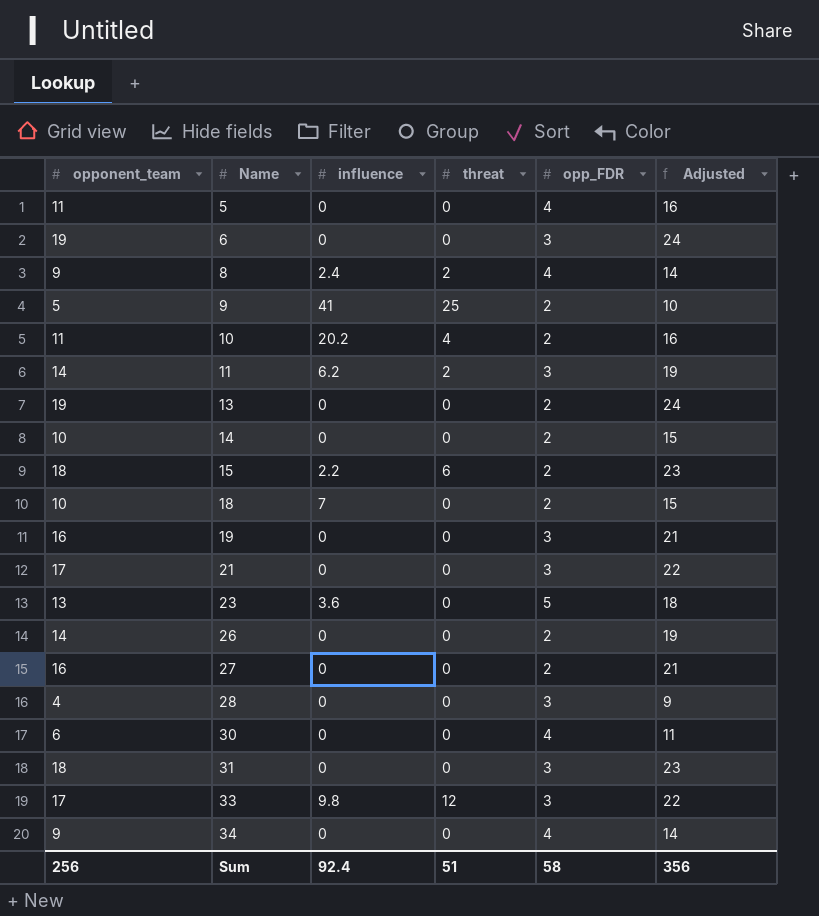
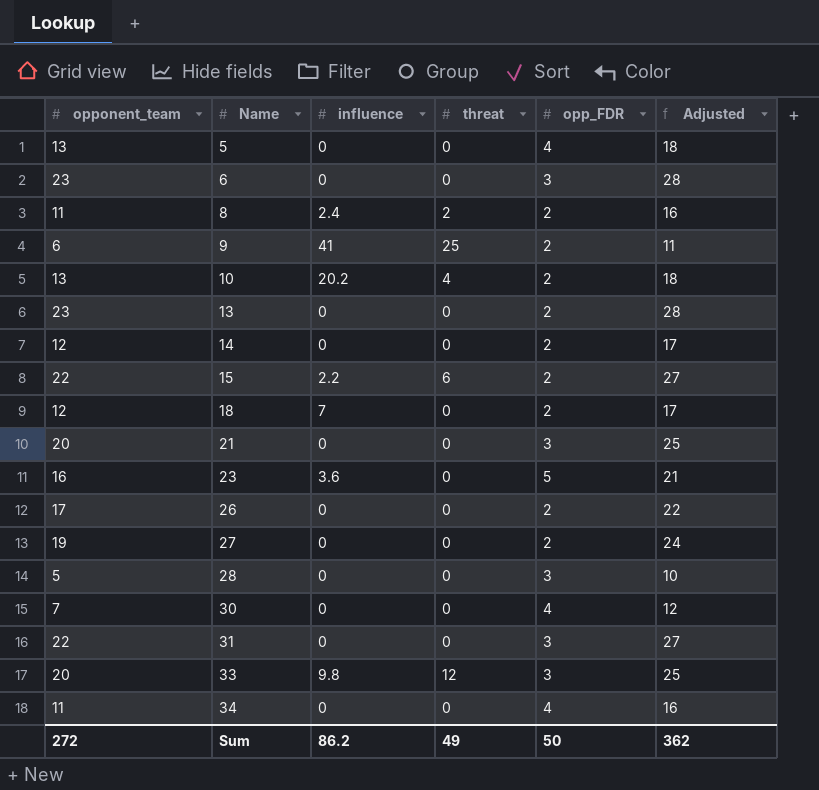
row 11: 14 | 6.2 | 2 | 3 | 19 -> none
row 19: 16 | 0 | 0 | 3 | 21 -> none
5 | opponent_team: 11 -> 13
5 | Adjusted: 16 -> 18
6 | opponent_team: 19 -> 23
6 | Adjusted: 24 -> 28
8 | opponent_team: 9 -> 11
8 | opp_FDR: 4 -> 2
8 | Adjusted: 14 -> 16
9 | opponent_team: 5 -> 6
9 | Adjusted: 10 -> 11
10 | opponent_team: 11 -> 13
10 | Adjusted: 16 -> 18
13 | opponent_team: 19 -> 23
13 | Adjusted: 24 -> 28
14 | opponent_team: 10 -> 12
14 | Adjusted: 15 -> 17
15 | opponent_team: 18 -> 22
15 | Adjusted: 23 -> 27
18 | opponent_team: 10 -> 12
18 | Adjusted: 15 -> 17
21 | opponent_team: 17 -> 20
21 | Adjusted: 22 -> 25
23 | opponent_team: 13 -> 16
23 | Adjusted: 18 -> 21
26 | opponent_team: 14 -> 17
26 | Adjusted: 19 -> 22
27 | opponent_team: 16 -> 19
27 | Adjusted: 21 -> 24
28 | opponent_team: 4 -> 5
28 | Adjusted: 9 -> 10
30 | opponent_team: 6 -> 7
30 | Adjusted: 11 -> 12
31 | opponent_team: 18 -> 22
31 | Adjusted: 23 -> 27
33 | opponent_team: 17 -> 20
33 | Adjusted: 22 -> 25
34 | opponent_team: 9 -> 11
34 | Adjusted: 14 -> 16
Sum | opponent_team: 256 -> 272
Sum | influence: 92.4 -> 86.2
Sum | threat: 51 -> 49
Sum | opp_FDR: 58 -> 50
Sum | Adjusted: 356 -> 362

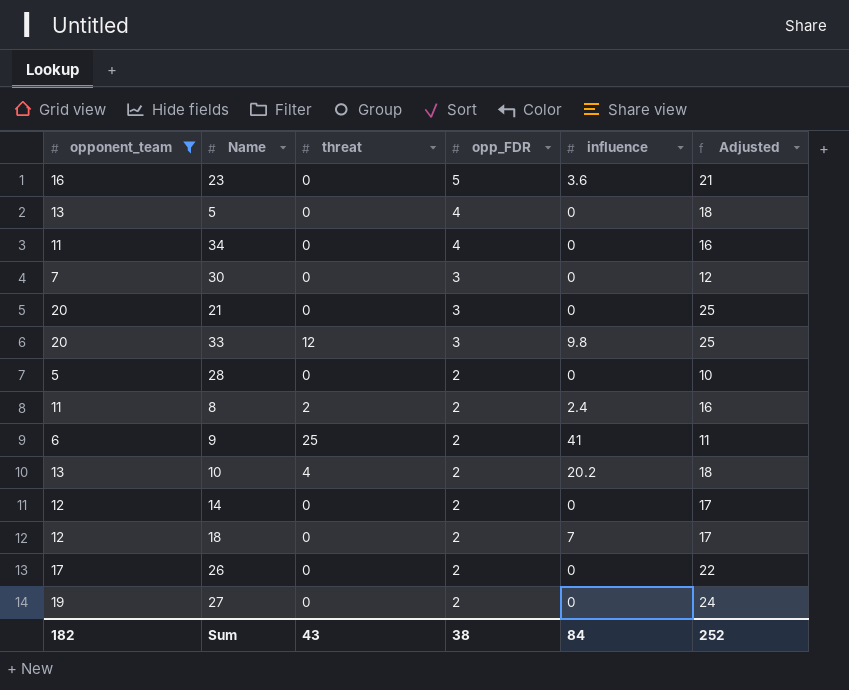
filter: none -> opponent_team <= 20
row order: Name ascending -> opp_FDR descending
column influence | position: 3 -> 5
30 | opp_FDR: 4 -> 3
28 | opp_FDR: 3 -> 2
Sum | opponent_team: 272 -> 182
Sum | threat: 49 -> 43
Sum | opp_FDR: 50 -> 38
Sum | influence: 86.2 -> 84
Sum | Adjusted: 362 -> 252

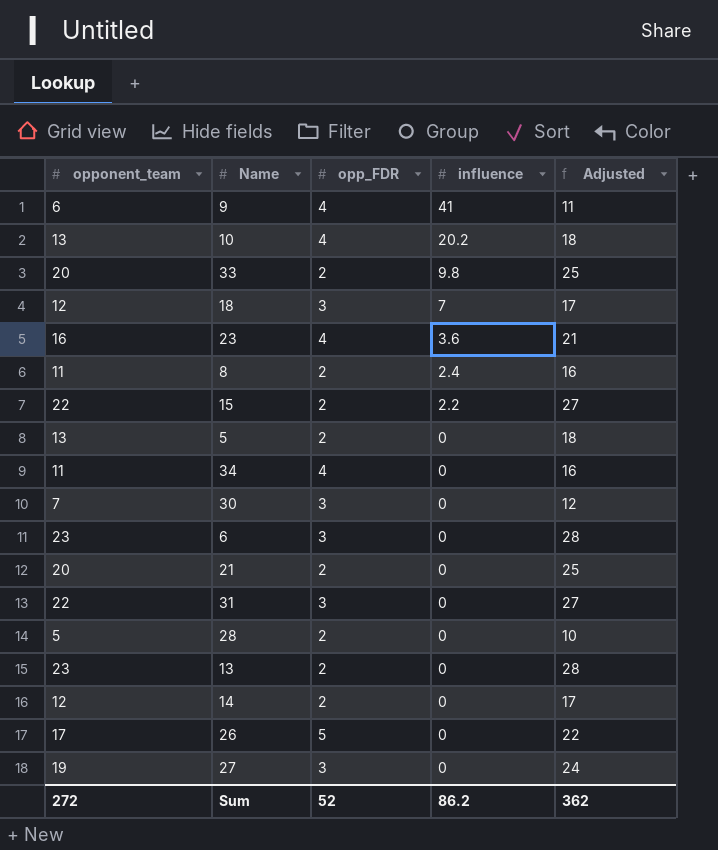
filter: opponent_team <= 20 -> none
row order: opp_FDR descending -> influence descending
column threat | position: 3 -> none
9 | opp_FDR: 2 -> 4
10 | opp_FDR: 2 -> 4
33 | opp_FDR: 3 -> 2
18 | opp_FDR: 2 -> 3
23 | opp_FDR: 5 -> 4
5 | opp_FDR: 4 -> 2
21 | opp_FDR: 3 -> 2
26 | opp_FDR: 2 -> 5
27 | opp_FDR: 2 -> 3
Sum | opponent_team: 182 -> 272
Sum | opp_FDR: 38 -> 52
Sum | influence: 84 -> 86.2
Sum | Adjusted: 252 -> 362

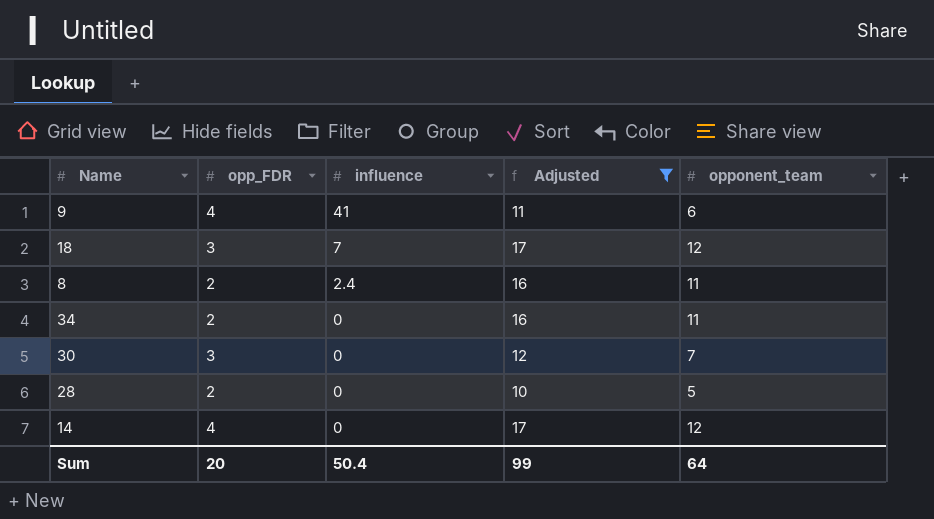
filter: none -> Adjusted <= 17
column opponent_team | position: 1 -> 5
34 | opp_FDR: 4 -> 2
14 | opp_FDR: 2 -> 4
Sum | opp_FDR: 52 -> 20
Sum | influence: 86.2 -> 50.4
Sum | Adjusted: 362 -> 99
Sum | opponent_team: 272 -> 64

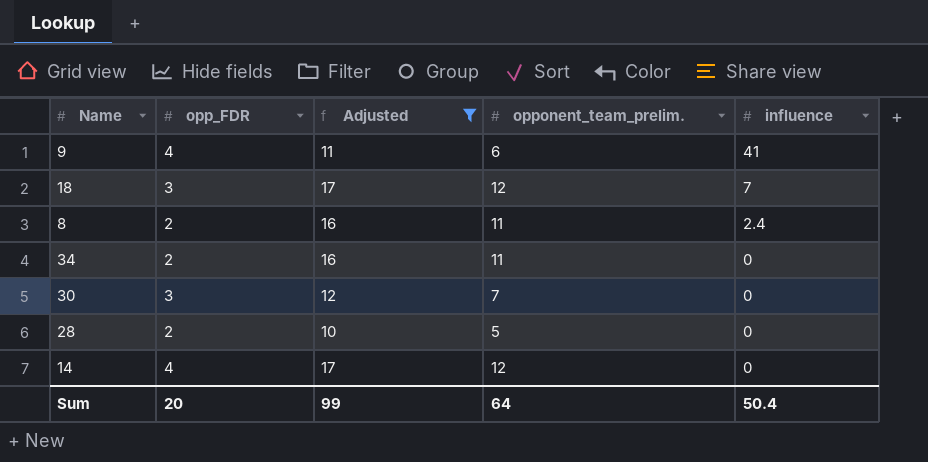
column name: opponent_team -> opponent_team_prelim.
column influence | position: 3 -> 5

